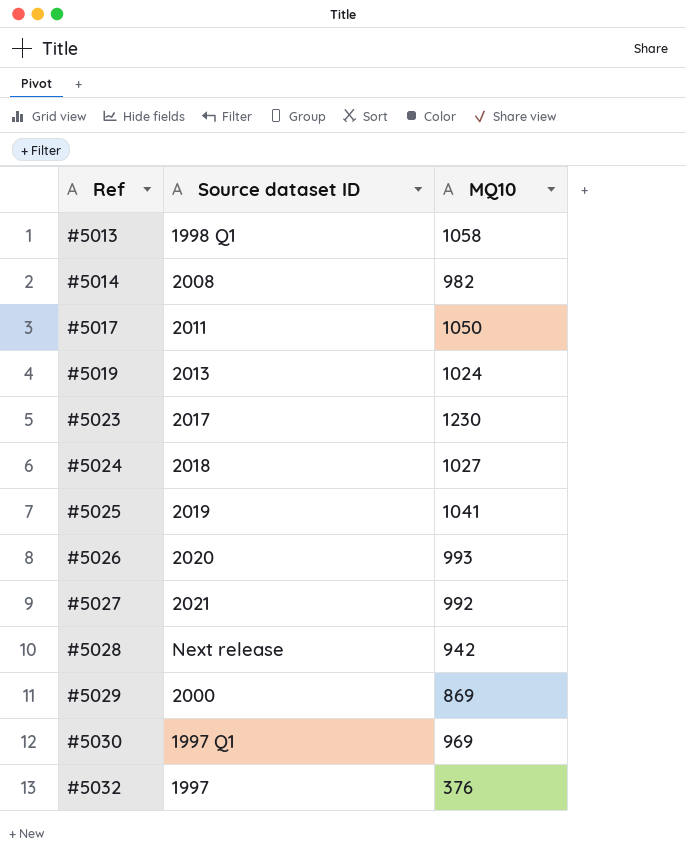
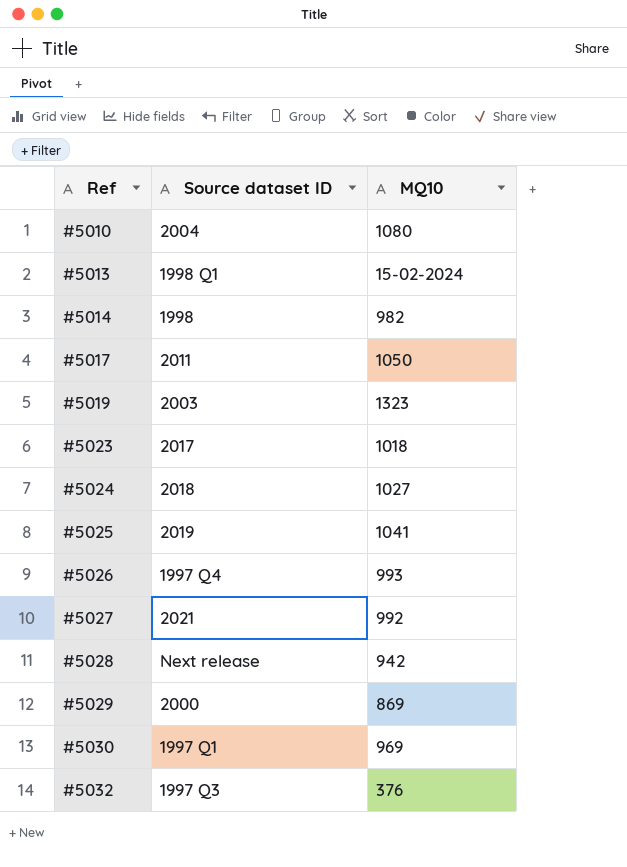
row #5010: none -> 2004 | 1080
#5013 | MQ10: 1058 -> 15-02-2024
#5014 | Source dataset ID: 2008 -> 1998
#5019 | Source dataset ID: 2013 -> 2003
#5019 | MQ10: 1024 -> 1323
#5023 | MQ10: 1230 -> 1018
#5026 | Source dataset ID: 2020 -> 1997 Q4
#5032 | Source dataset ID: 1997 -> 1997 Q3

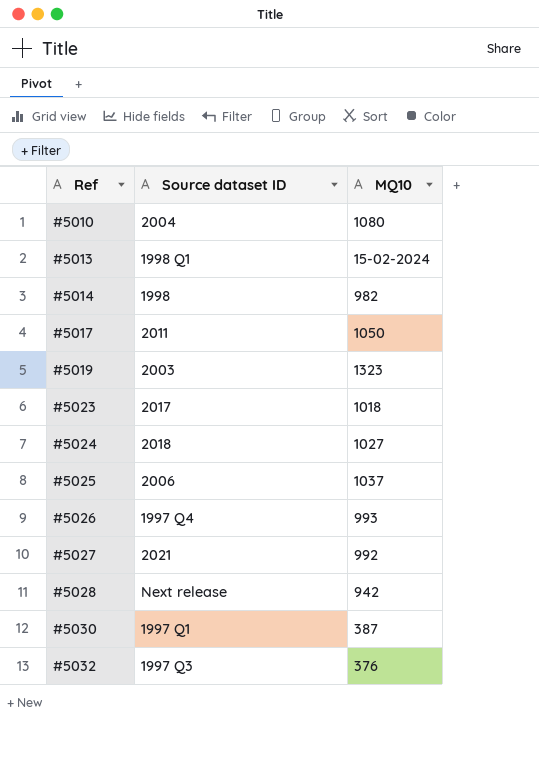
row #5029: 2000 | 869 -> none
#5025 | Source dataset ID: 2019 -> 2006
#5025 | MQ10: 1041 -> 1037
#5030 | MQ10: 969 -> 387

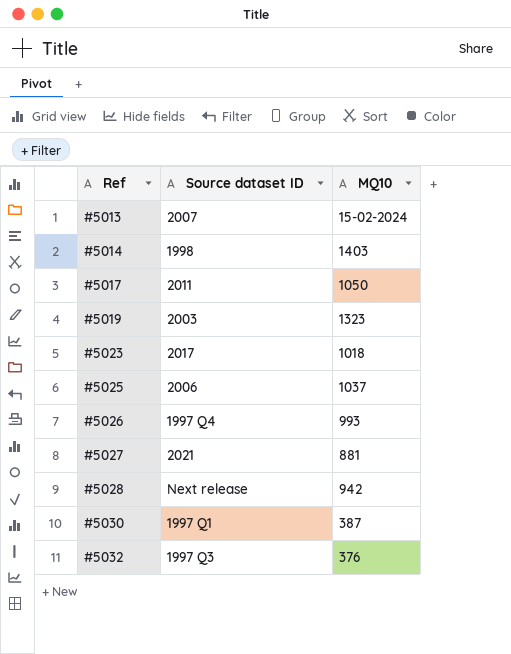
row #5010: 2004 | 1080 -> none
row #5024: 2018 | 1027 -> none
#5013 | Source dataset ID: 1998 Q1 -> 2007
#5014 | MQ10: 982 -> 1403
#5027 | MQ10: 992 -> 881

